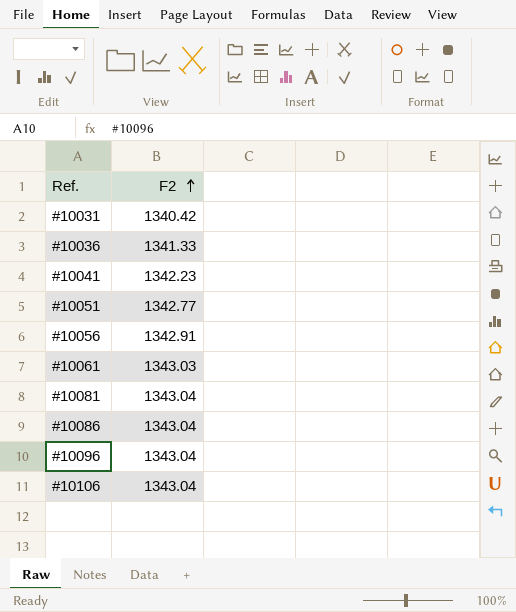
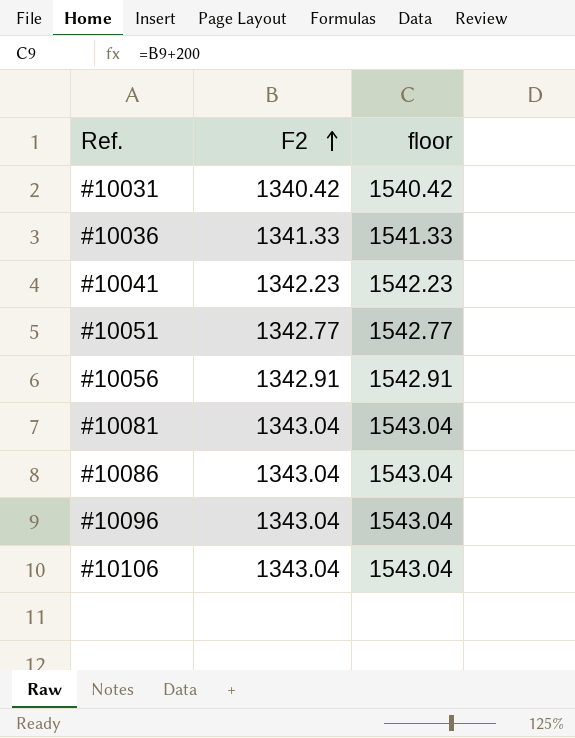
column floor | formula: none -> [F2] + 200
row #10061: 1343.03 -> none

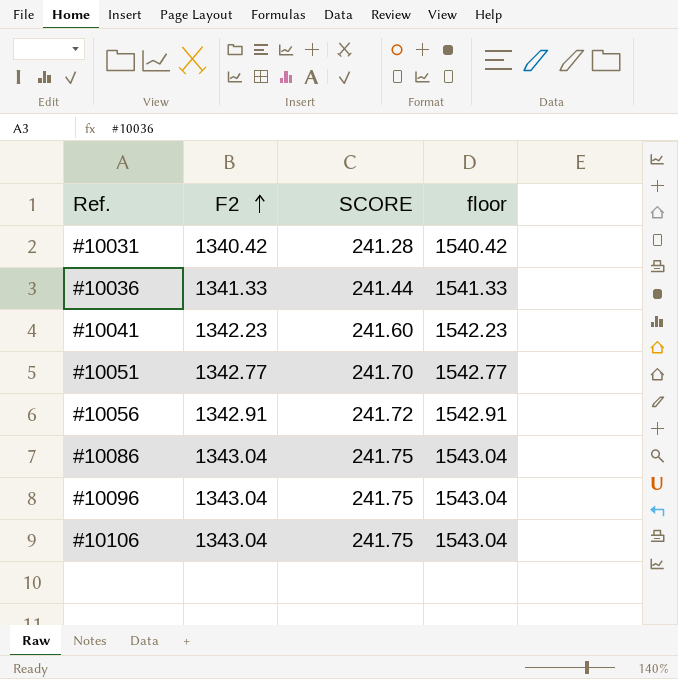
column SCORE | formula: none -> [F2] * 0.18
row #10081: 1343.04 | 1543.04 -> none

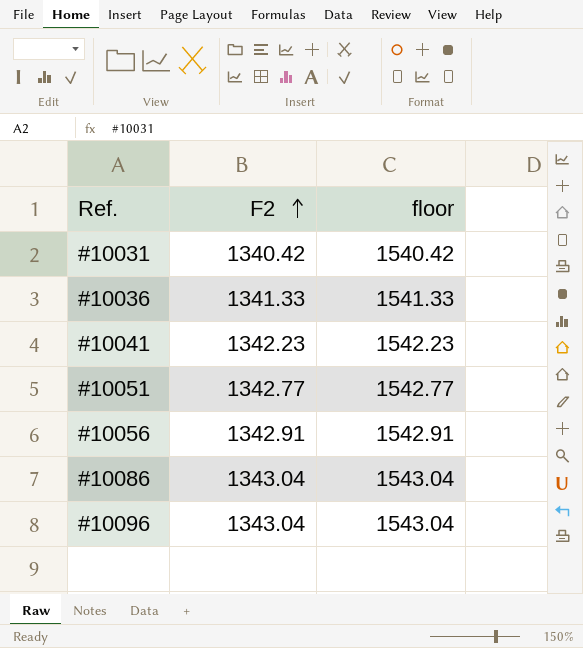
column SCORE | formula: [F2] * 0.18 -> none
row #10106: 1343.04 | 241.75 | 1543.04 -> none

